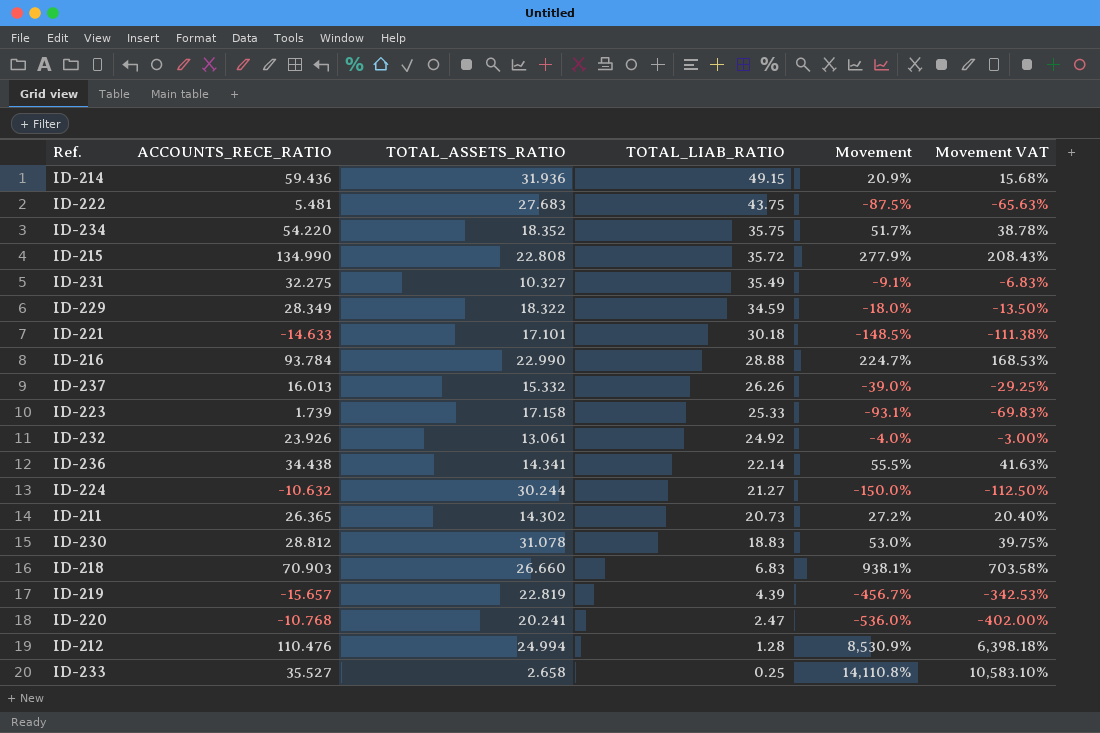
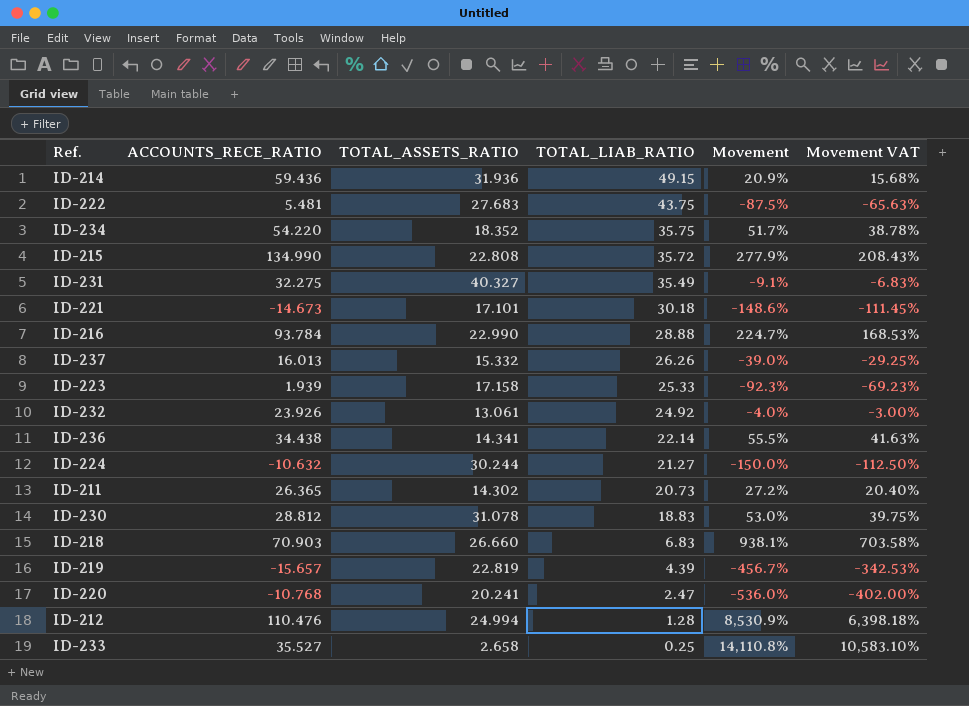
row ID-229: 28.349 | 18.322 | 34.59 | -18.0% | -13.50% -> none
ID-231 | TOTAL_ASSETS_RATIO: 10.327 -> 40.327
ID-221 | ACCOUNTS_RECE_RATIO: -14.633 -> -14.673
ID-221 | Movement: -148.5% -> -148.6%
ID-221 | Movement VAT: -111.38% -> -111.45%
ID-223 | ACCOUNTS_RECE_RATIO: 1.739 -> 1.939
ID-223 | Movement: -93.1% -> -92.3%
ID-223 | Movement VAT: -69.83% -> -69.23%

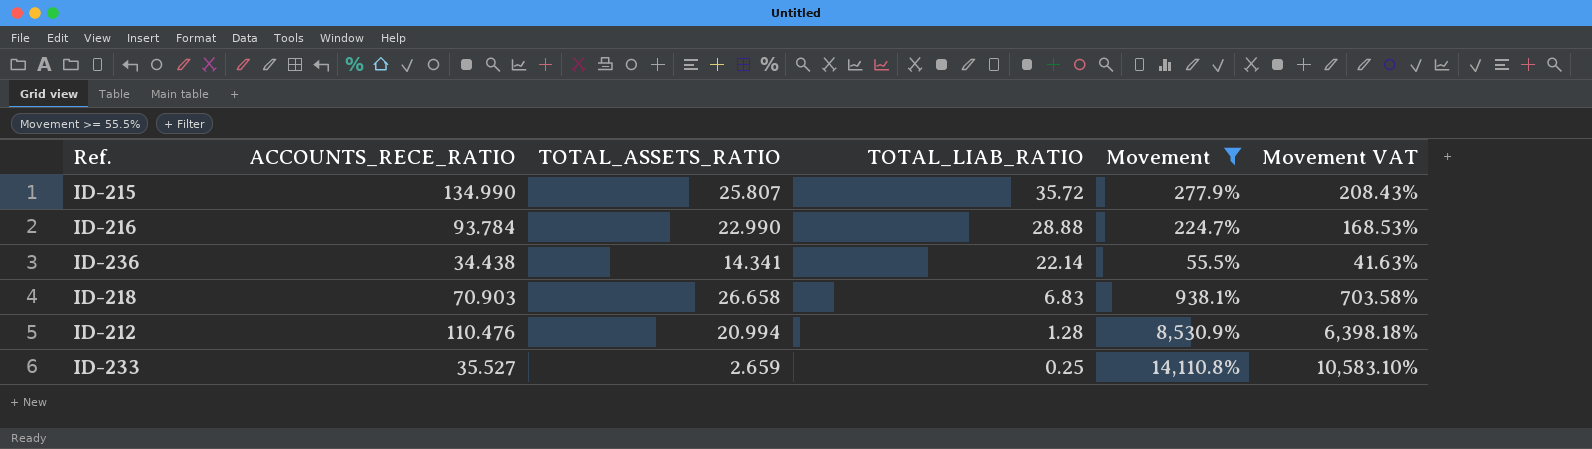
filter: none -> Movement >= 55.5%
ID-215 | TOTAL_ASSETS_RATIO: 22.808 -> 25.807
ID-218 | TOTAL_ASSETS_RATIO: 26.660 -> 26.658
ID-212 | TOTAL_ASSETS_RATIO: 24.994 -> 20.994
ID-233 | TOTAL_ASSETS_RATIO: 2.658 -> 2.659

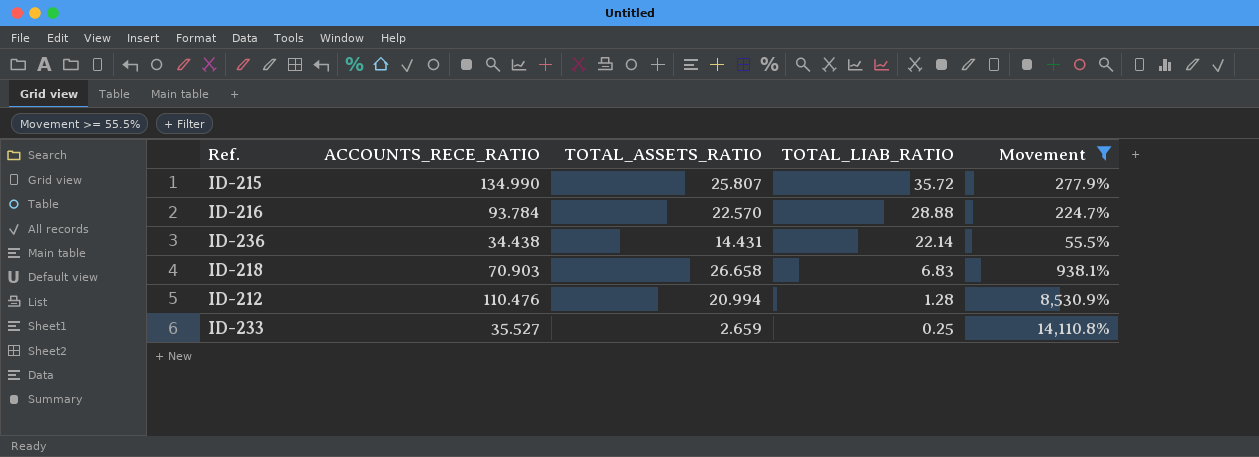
column Movement VAT | formula: [Movement] * 0.75 -> none
ID-216 | TOTAL_ASSETS_RATIO: 22.990 -> 22.570
ID-236 | TOTAL_ASSETS_RATIO: 14.341 -> 14.431

